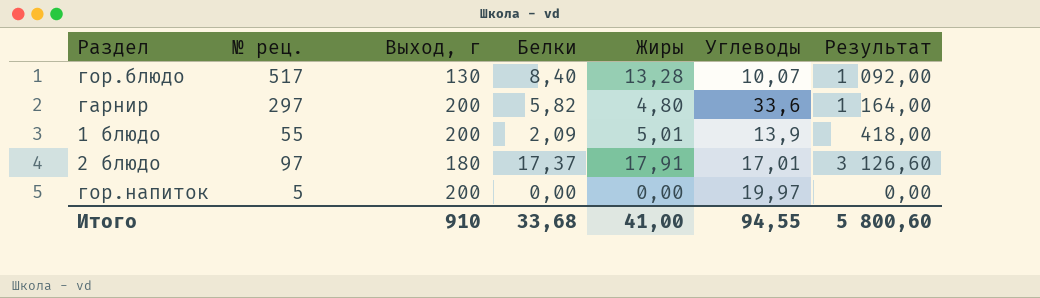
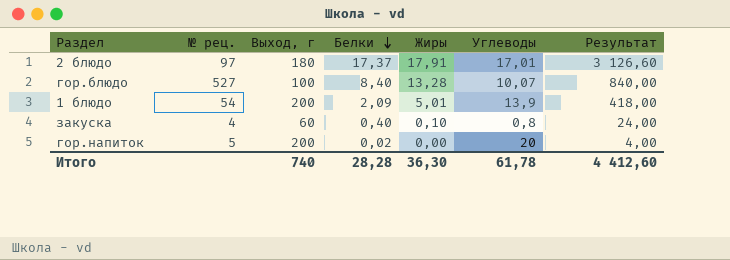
row order: none -> Белки descending
row гарнир: 297 | 200 | 5,82 | 4,80 | 33,6 | 1 164,00 -> none
гор.блюдо | № рец.: 517 -> 527
гор.блюдо | Выход, г: 130 -> 100
гор.блюдо | Результат: 1 092,00 -> 840,00
1 блюдо | № рец.: 55 -> 54
row закуска: none -> 4 | 60 | 0,40 | 0,10 | 0,8 | 24,00
гор.напиток | Белки: 0,00 -> 0,02
гор.напиток | Углеводы: 19,97 -> 20
гор.напиток | Результат: 0,00 -> 4,00
Итого | Выход, г: 910 -> 740
Итого | Белки: 33,68 -> 28,28
Итого | Жиры: 41,00 -> 36,30
Итого | Углеводы: 94,55 -> 61,78
Итого | Результат: 5 800,60 -> 4 412,60

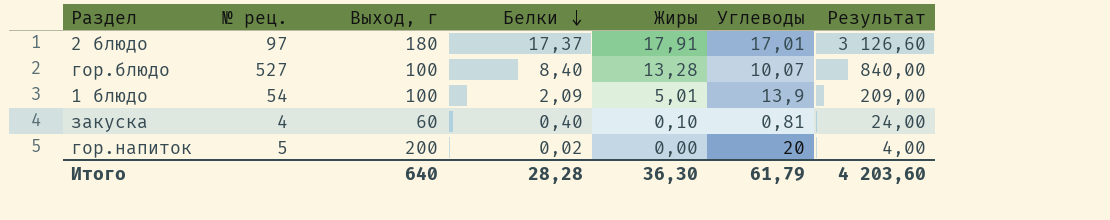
1 блюдо | Выход, г: 200 -> 100
1 блюдо | Результат: 418,00 -> 209,00
закуска | Углеводы: 0,8 -> 0,81
Итого | Выход, г: 740 -> 640
Итого | Углеводы: 61,78 -> 61,79
Итого | Результат: 4 412,60 -> 4 203,60

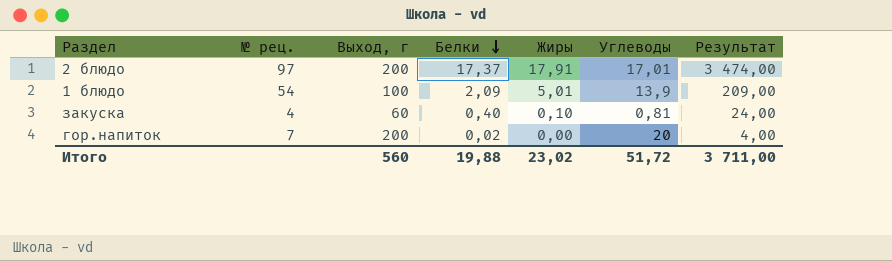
row гор.блюдо: 527 | 100 | 8,40 | 13,28 | 10,07 | 840,00 -> none
2 блюдо | Выход, г: 180 -> 200
2 блюдо | Результат: 3 126,60 -> 3 474,00
гор.напиток | № рец.: 5 -> 7
Итого | Выход, г: 640 -> 560
Итого | Белки: 28,28 -> 19,88
Итого | Жиры: 36,30 -> 23,02
Итого | Углеводы: 61,79 -> 51,72
Итого | Результат: 4 203,60 -> 3 711,00

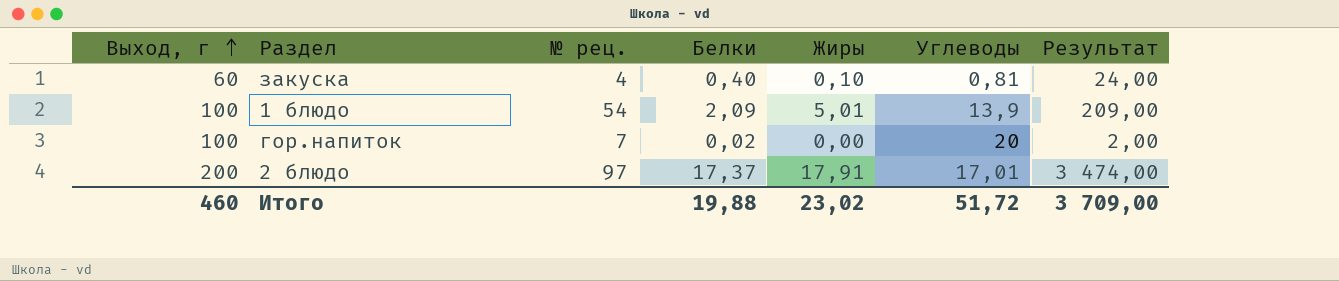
row order: Белки descending -> Выход, г ascending
column Выход, г | position: 3 -> 1
гор.напиток | Выход, г: 200 -> 100
гор.напиток | Результат: 4,00 -> 2,00
Итого | Выход, г: 560 -> 460
Итого | Результат: 3 711,00 -> 3 709,00

